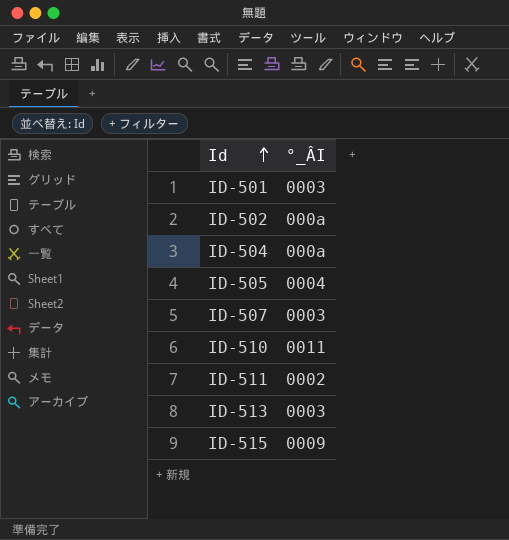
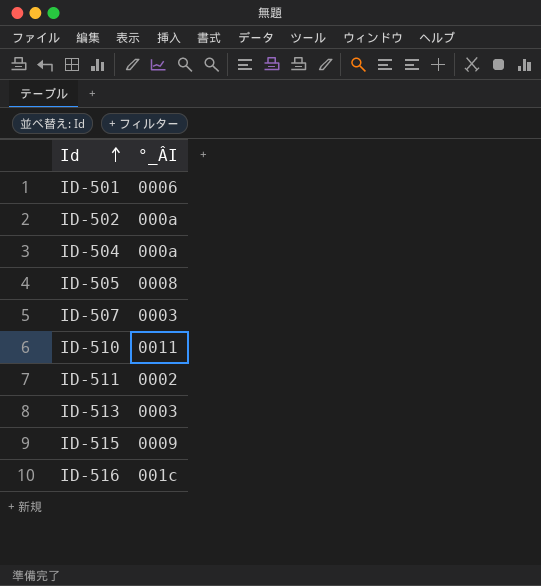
ID-501 | °_ÂI: 0003 -> 0006
ID-505 | °_ÂI: 0004 -> 0008
row ID-516: none -> 001c

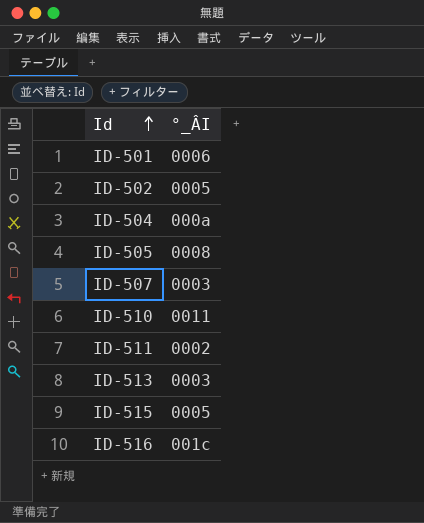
ID-502 | °_ÂI: 000a -> 0005
ID-515 | °_ÂI: 0009 -> 0005

